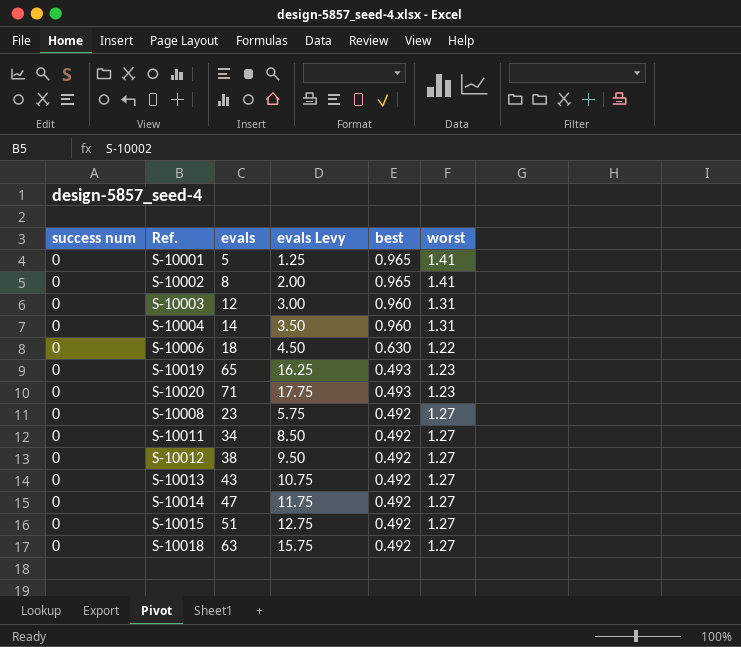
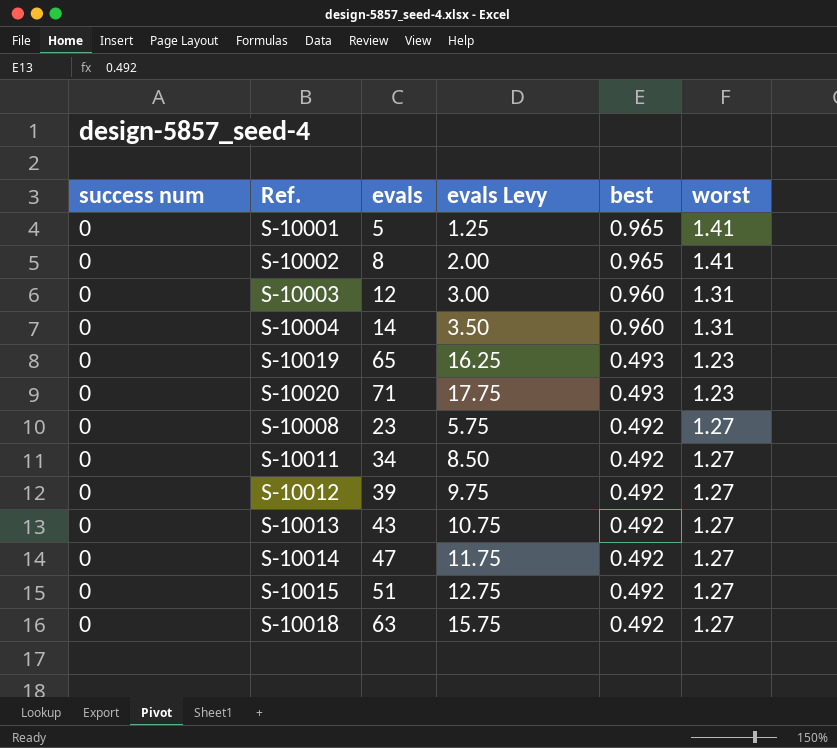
row S-10006: 0 | 18 | 4.50 | 0.630 | 1.22 -> none
S-10012 | evals: 38 -> 39
S-10012 | evals Levy: 9.50 -> 9.75

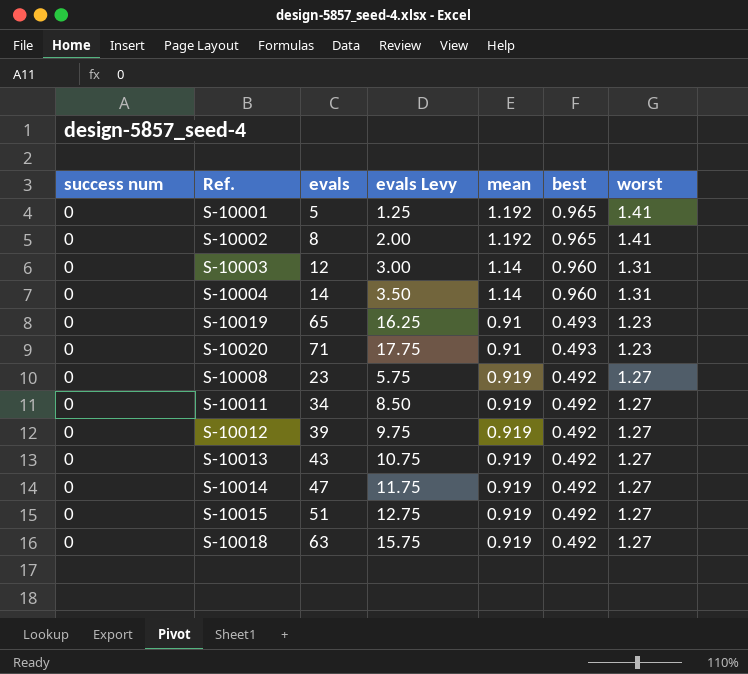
column mean | position: none -> 5

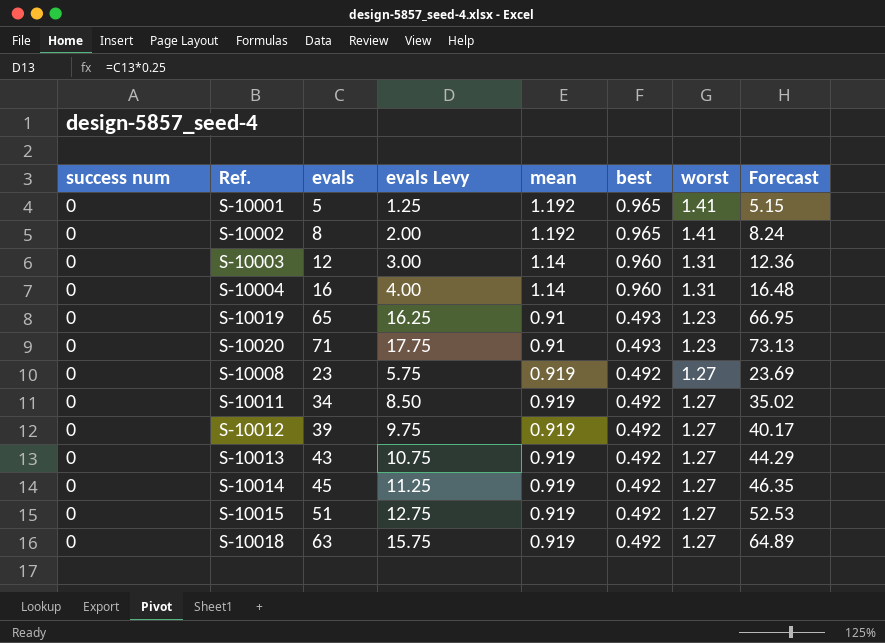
column Forecast | formula: none -> [evals] * 1.03
S-10004 | evals: 14 -> 16
S-10004 | evals Levy: 3.50 -> 4.00
S-10014 | evals: 47 -> 45
S-10014 | evals Levy: 11.75 -> 11.25

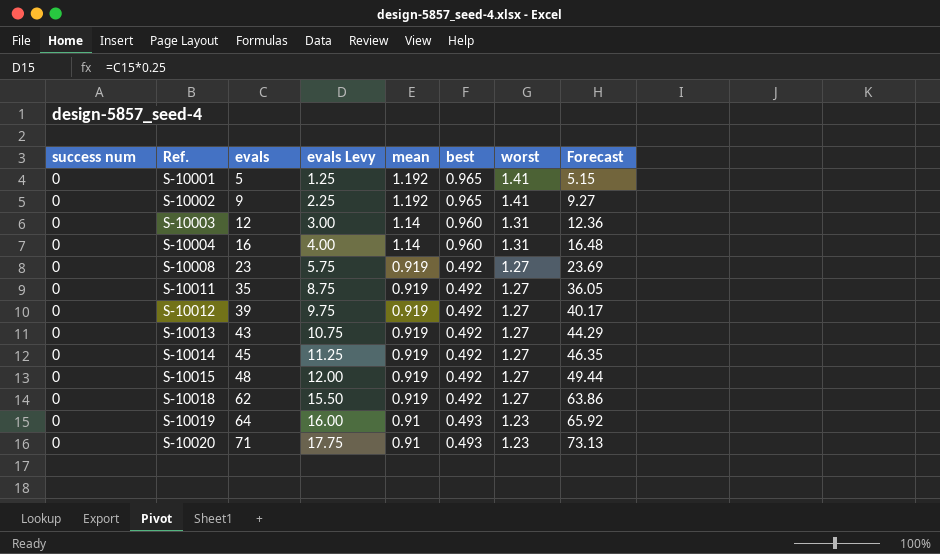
row order: best descending -> Ref. ascending
S-10002 | evals: 8 -> 9
S-10002 | evals Levy: 2.00 -> 2.25
S-10002 | Forecast: 8.24 -> 9.27
S-10011 | evals: 34 -> 35
S-10011 | evals Levy: 8.50 -> 8.75
S-10011 | Forecast: 35.02 -> 36.05
S-10015 | evals: 51 -> 48
S-10015 | evals Levy: 12.75 -> 12.00
S-10015 | Forecast: 52.53 -> 49.44
S-10018 | evals: 63 -> 62
S-10018 | evals Levy: 15.75 -> 15.50
S-10018 | Forecast: 64.89 -> 63.86
S-10019 | evals: 65 -> 64
S-10019 | evals Levy: 16.25 -> 16.00
S-10019 | Forecast: 66.95 -> 65.92

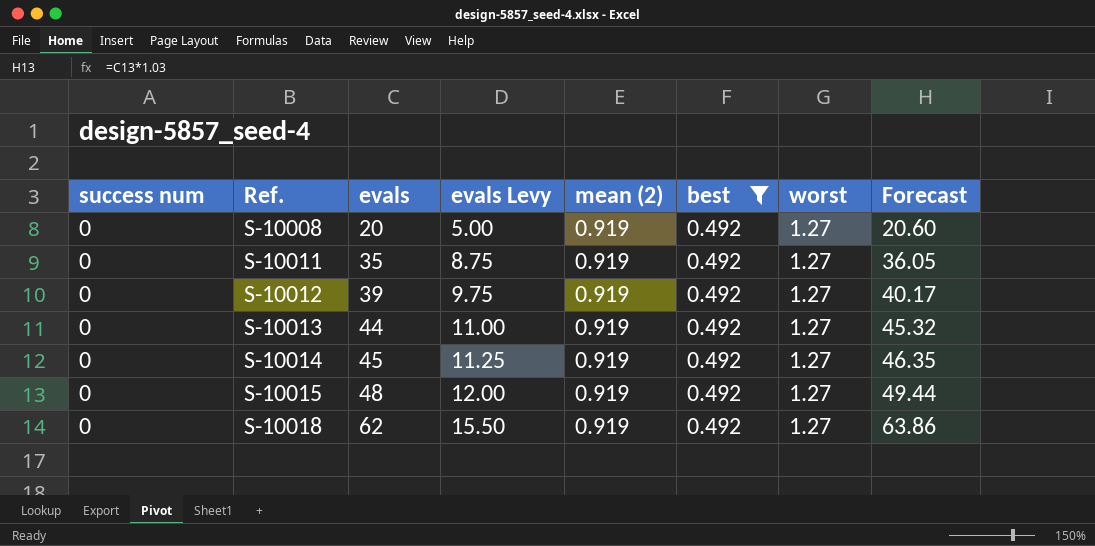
filter: none -> best = 0.492
column name: mean -> mean (2)
S-10008 | evals: 23 -> 20
S-10008 | evals Levy: 5.75 -> 5.00
S-10008 | Forecast: 23.69 -> 20.60
S-10013 | evals: 43 -> 44
S-10013 | evals Levy: 10.75 -> 11.00
S-10013 | Forecast: 44.29 -> 45.32

